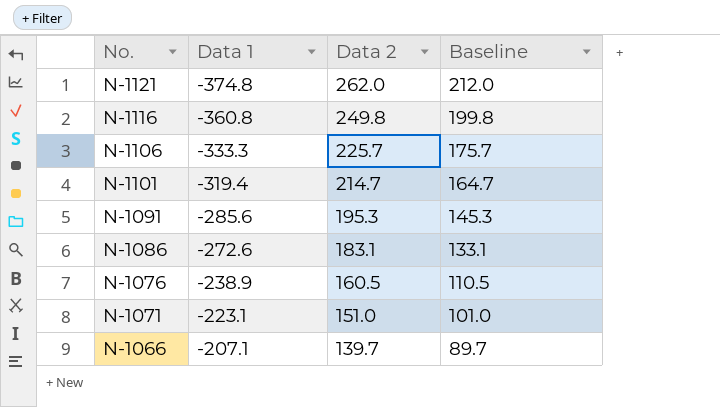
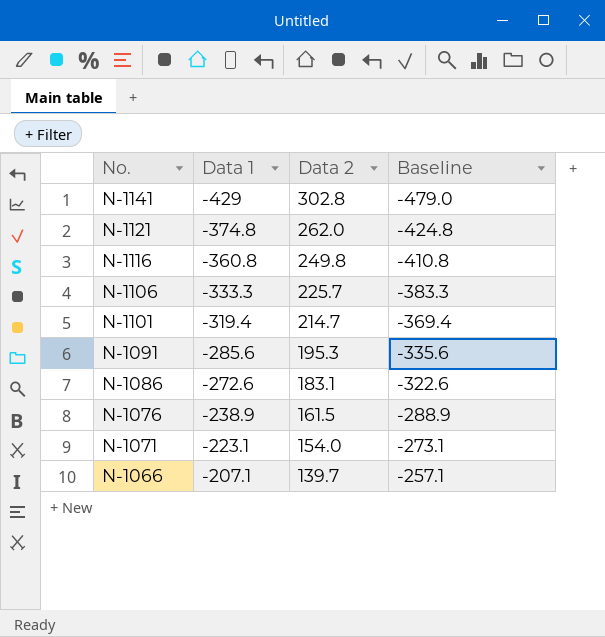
column Baseline | formula: [Data 2] - 50 -> [Data 1] - 50
row N-1141: none -> -429 | 302.8 | -479.0
N-1076 | Data 2: 160.5 -> 161.5
N-1071 | Data 2: 151.0 -> 154.0

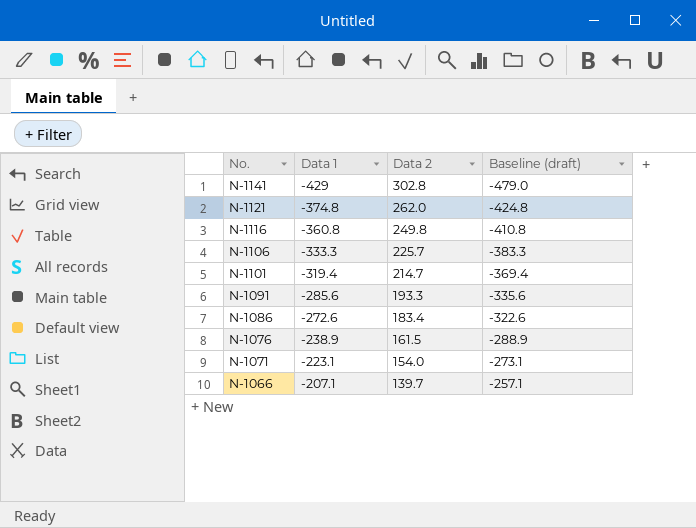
column name: Baseline -> Baseline (draft)
N-1091 | Data 2: 195.3 -> 193.3
N-1086 | Data 2: 183.1 -> 183.4

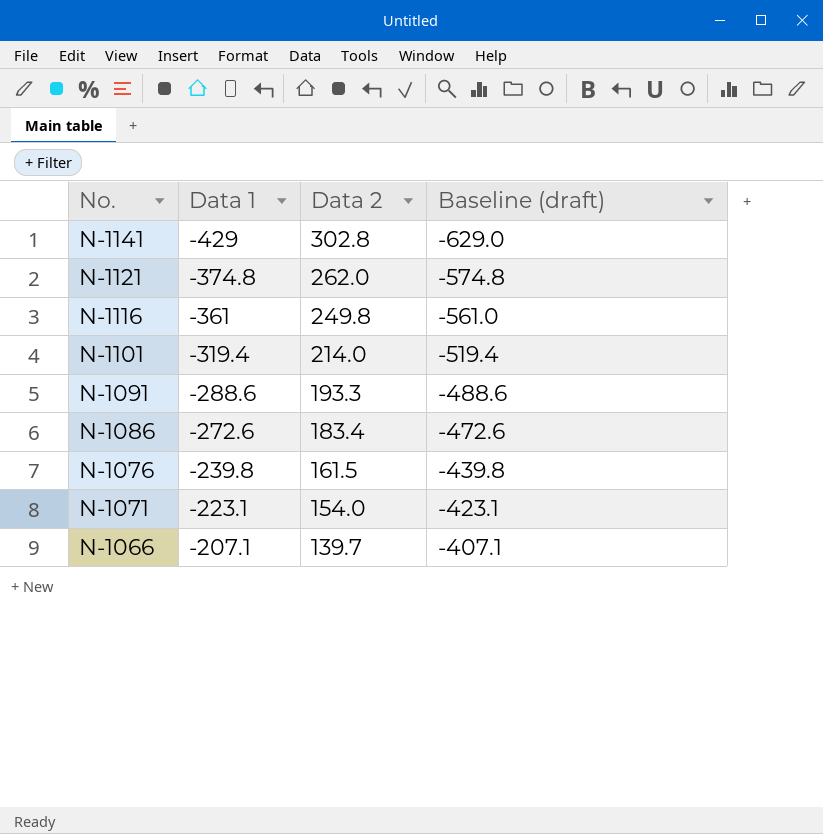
column Baseline (draft) | formula: [Data 1] - 50 -> [Data 1] - 200
row N-1106: -333.3 | 225.7 | -383.3 -> none
N-1116 | Data 1: -360.8 -> -361
N-1101 | Data 2: 214.7 -> 214.0
N-1091 | Data 1: -285.6 -> -288.6
N-1076 | Data 1: -238.9 -> -239.8

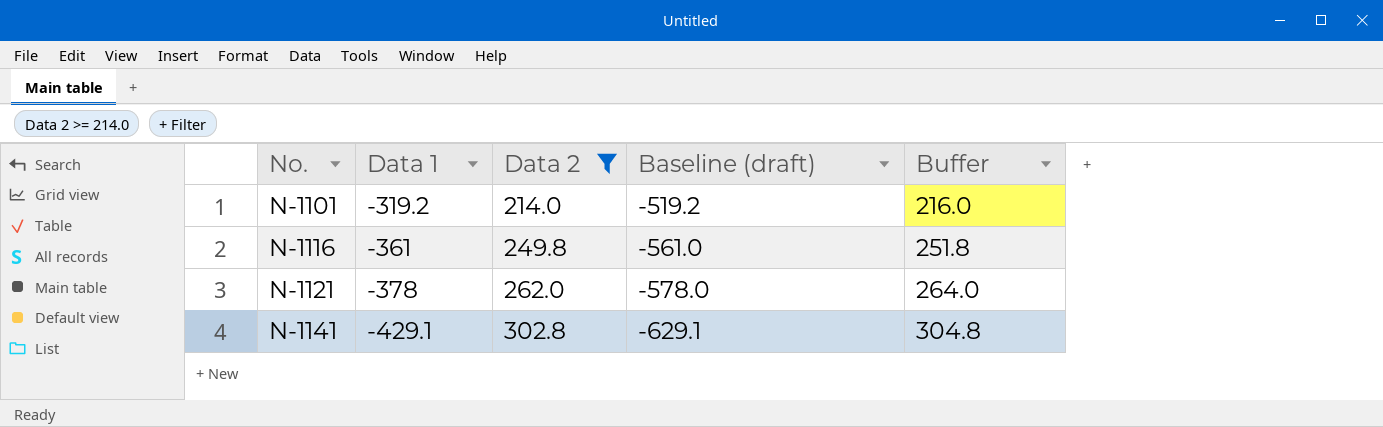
filter: none -> Data 2 >= 214.0
row order: No. descending -> No. ascending
column Buffer | formula: none -> [Data 2] + 2
N-1101 | Data 1: -319.4 -> -319.2
N-1101 | Baseline (draft): -519.4 -> -519.2
N-1121 | Data 1: -374.8 -> -378
N-1121 | Baseline (draft): -574.8 -> -578.0
N-1141 | Data 1: -429 -> -429.1
N-1141 | Baseline (draft): -629.0 -> -629.1

